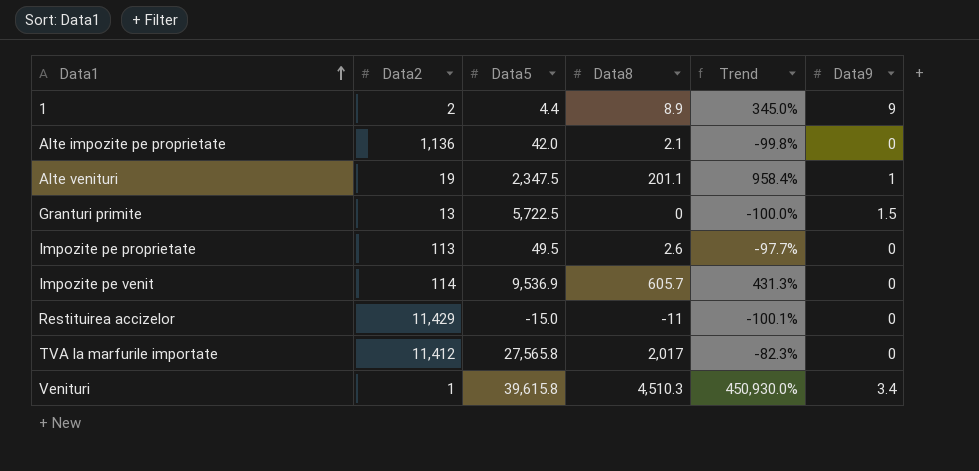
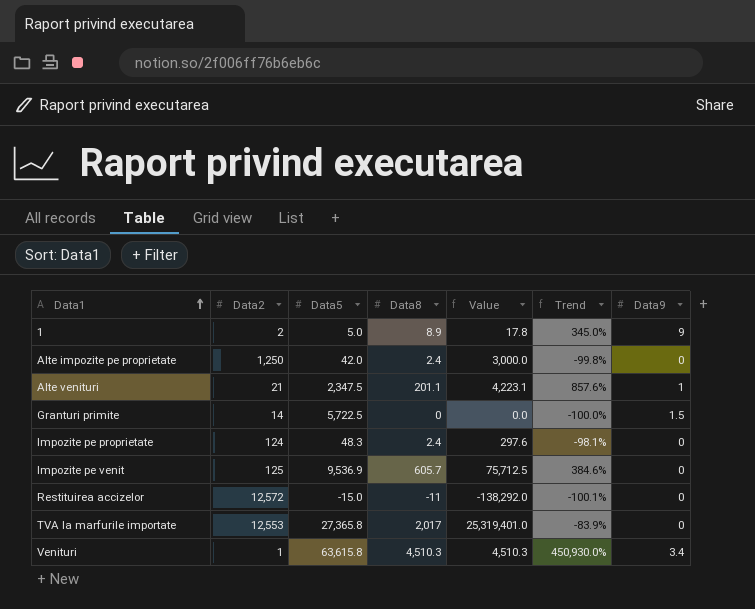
column Value | formula: none -> [Data2] * [Data8]
1 | Data5: 4.4 -> 5.0
Alte impozite pe proprietate | Data2: 1,136 -> 1,250
Alte impozite pe proprietate | Data8: 2.1 -> 2.4
Alte venituri | Data2: 19 -> 21
Alte venituri | Trend: 958.4% -> 857.6%
Granturi primite | Data2: 13 -> 14
Impozite pe proprietate | Data2: 113 -> 124
Impozite pe proprietate | Data5: 49.5 -> 48.3
Impozite pe proprietate | Data8: 2.6 -> 2.4
Impozite pe proprietate | Trend: -97.7% -> -98.1%
Impozite pe venit | Data2: 114 -> 125
Impozite pe venit | Trend: 431.3% -> 384.6%
Restituirea accizelor | Data2: 11,429 -> 12,572
TVA la marfurile importate | Data2: 11,412 -> 12,553
TVA la marfurile importate | Data5: 27,565.8 -> 27,365.8
TVA la marfurile importate | Trend: -82.3% -> -83.9%
Venituri | Data5: 39,615.8 -> 63,615.8

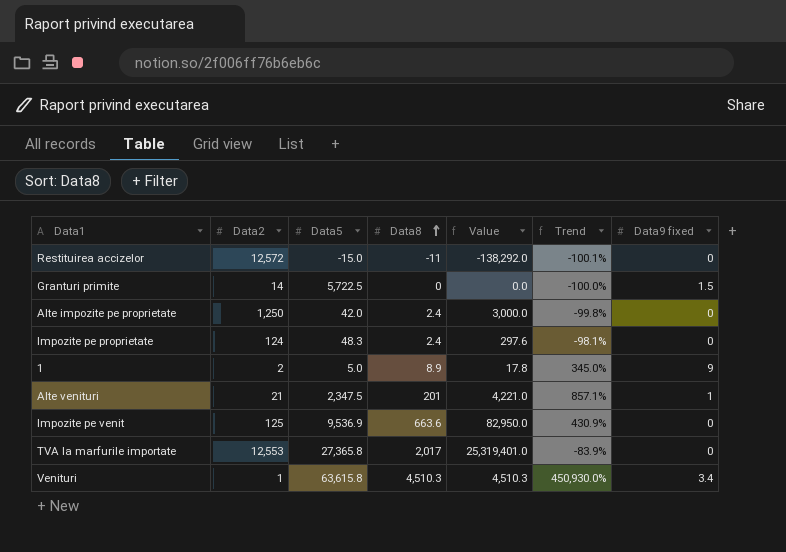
row order: Data1 ascending -> Data8 ascending
column name: Data9 -> Data9 fixed
Alte venituri | Data8: 201.1 -> 201
Alte venituri | Value: 4,223.1 -> 4,221.0
Alte venituri | Trend: 857.6% -> 857.1%
Impozite pe venit | Data8: 605.7 -> 663.6
Impozite pe venit | Value: 75,712.5 -> 82,950.0
Impozite pe venit | Trend: 384.6% -> 430.9%

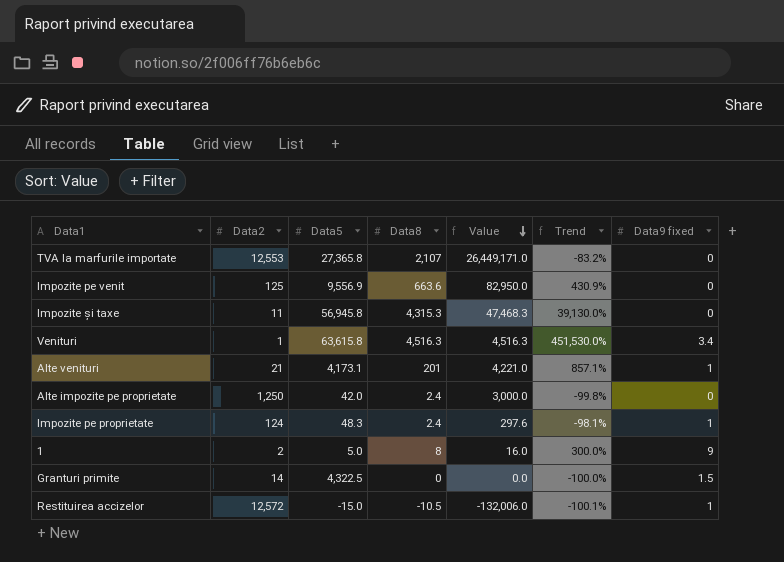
row order: Data8 ascending -> Value descending
TVA la marfurile importate | Data8: 2,017 -> 2,107
TVA la marfurile importate | Value: 25,319,401.0 -> 26,449,171.0
TVA la marfurile importate | Trend: -83.9% -> -83.2%
Impozite pe venit | Data5: 9,536.9 -> 9,556.9
row Impozite și taxe: none -> 11 | 56,945.8 | 4,315.3 | 47,468.3 | 39,130.0% | 0
Venituri | Data8: 4,510.3 -> 4,516.3
Venituri | Value: 4,510.3 -> 4,516.3
Venituri | Trend: 450,930.0% -> 451,530.0%
Alte venituri | Data5: 2,347.5 -> 4,173.1
Impozite pe proprietate | Data9 fixed: 0 -> 1
1 | Data8: 8.9 -> 8
1 | Value: 17.8 -> 16.0
1 | Trend: 345.0% -> 300.0%
Granturi primite | Data5: 5,722.5 -> 4,322.5
Restituirea accizelor | Data8: -11 -> -10.5
Restituirea accizelor | Value: -138,292.0 -> -132,006.0
Restituirea accizelor | Data9 fixed: 0 -> 1

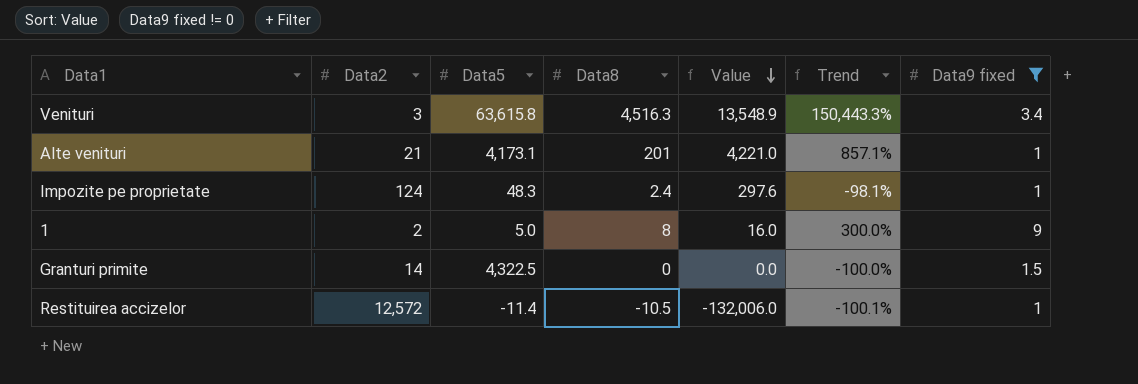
filter: none -> Data9 fixed != 0
Venituri | Data2: 1 -> 3
Venituri | Value: 4,516.3 -> 13,548.9
Venituri | Trend: 451,530.0% -> 150,443.3%
Restituirea accizelor | Data5: -15.0 -> -11.4

